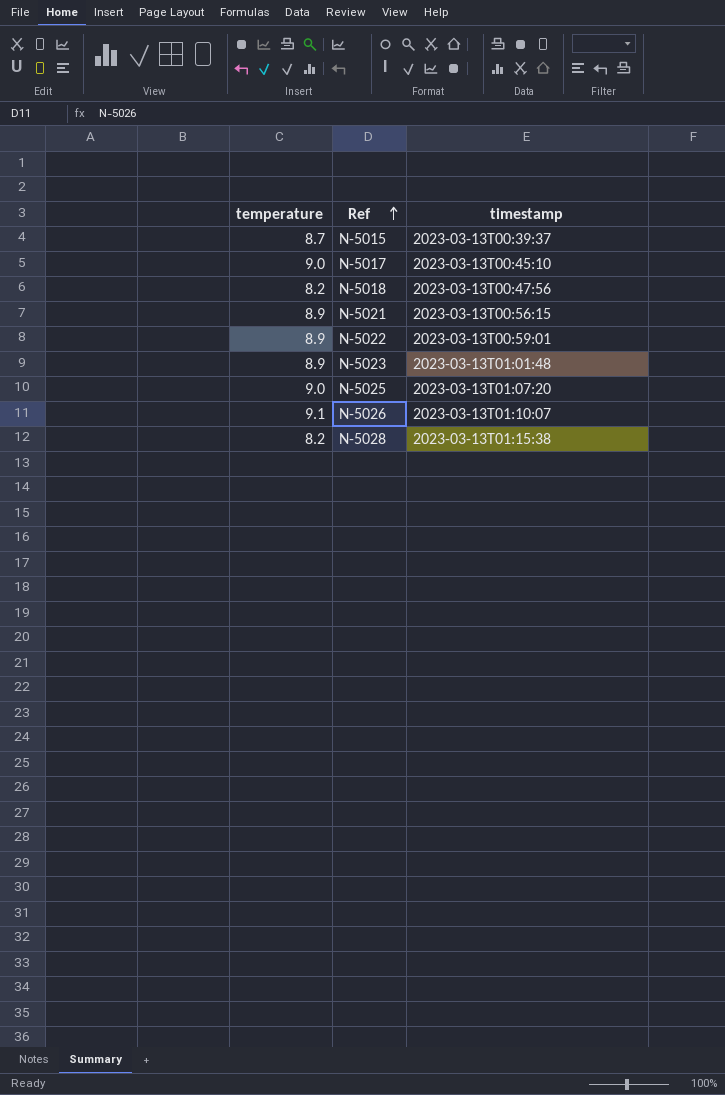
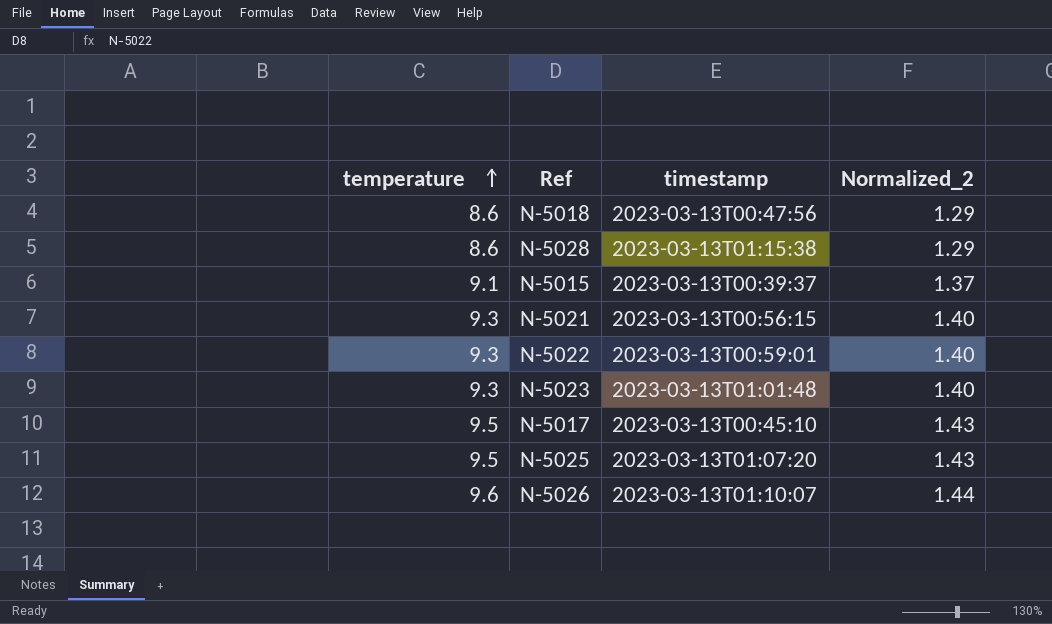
row order: Ref ascending -> temperature ascending
column Normalized_2 | formula: none -> [temperature] * 0.15
N-5018 | temperature: 8.2 -> 8.6
N-5028 | temperature: 8.2 -> 8.6
N-5015 | temperature: 8.7 -> 9.1
N-5021 | temperature: 8.9 -> 9.3
N-5022 | temperature: 8.9 -> 9.3
N-5023 | temperature: 8.9 -> 9.3
N-5017 | temperature: 9.0 -> 9.5
N-5025 | temperature: 9.0 -> 9.5
N-5026 | temperature: 9.1 -> 9.6

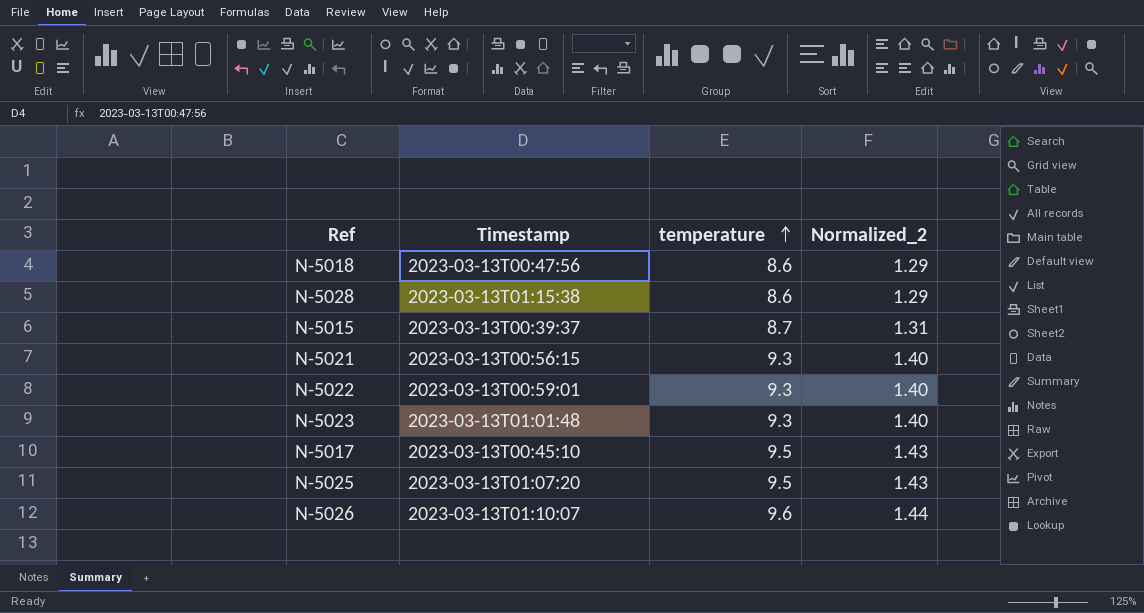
column name: timestamp -> Timestamp
column temperature | position: 1 -> 3
N-5015 | temperature: 9.1 -> 8.7
N-5015 | Normalized_2: 1.37 -> 1.31

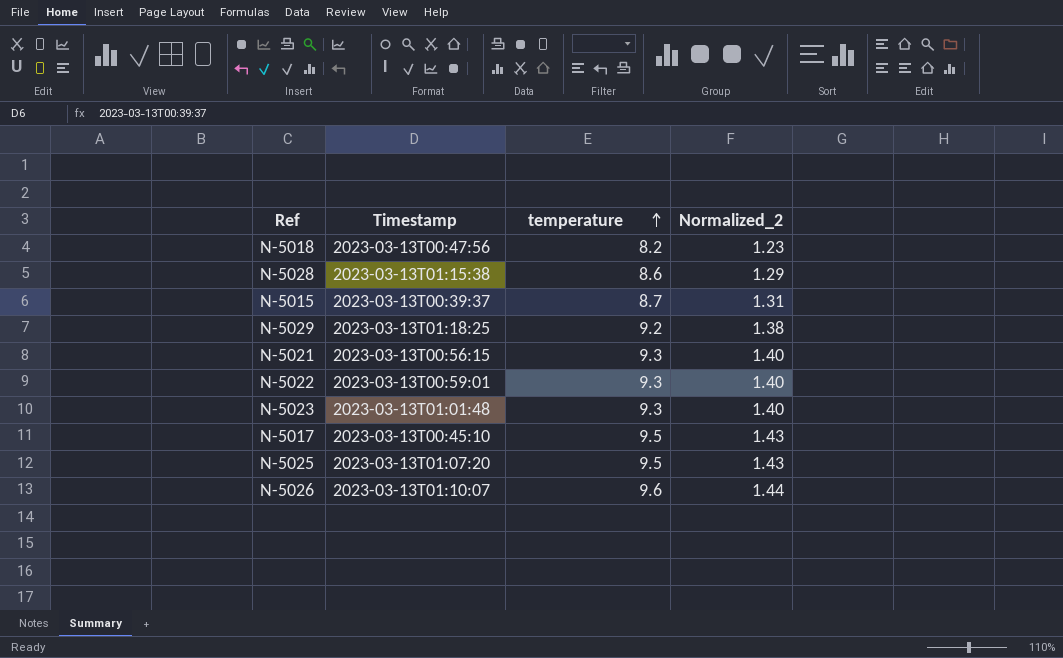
N-5018 | temperature: 8.6 -> 8.2
N-5018 | Normalized_2: 1.29 -> 1.23
row N-5029: none -> 2023-03-13T01:18:25 | 9.2 | 1.38

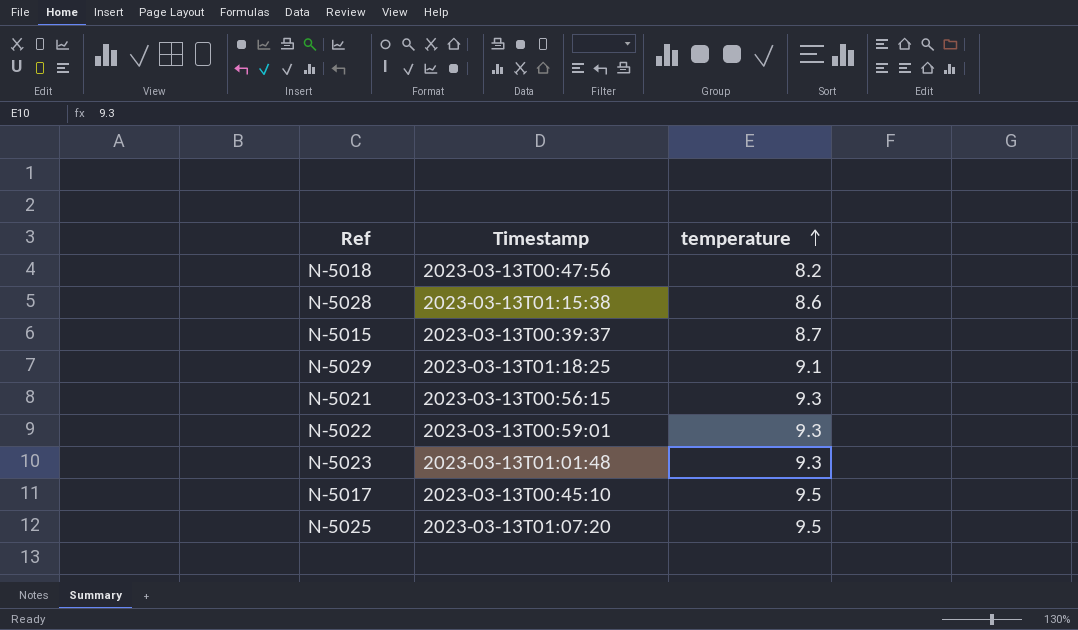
column Normalized_2 | formula: [temperature] * 0.15 -> none
row N-5026: 2023-03-13T01:10:07 | 9.6 | 1.44 -> none
N-5029 | temperature: 9.2 -> 9.1

